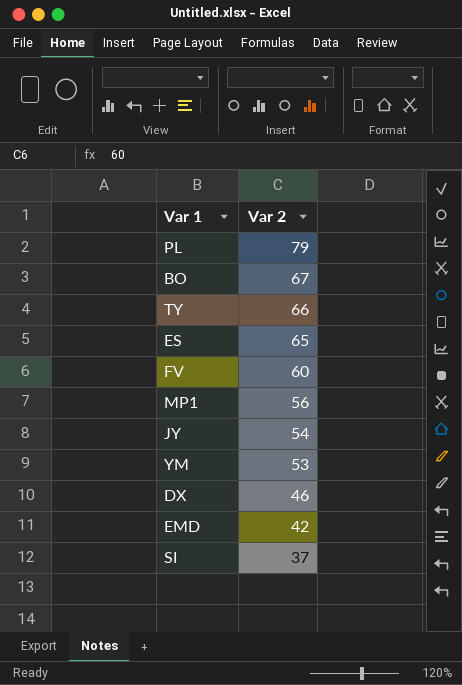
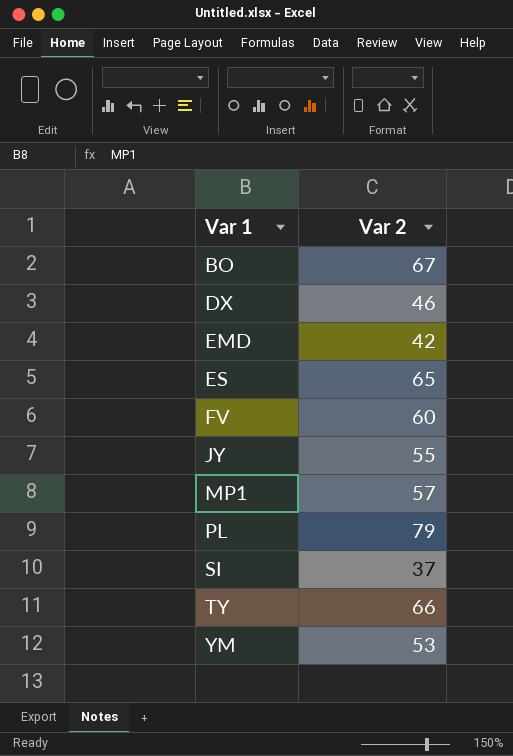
row order: Var 2 descending -> Var 1 ascending
JY | Var 2: 54 -> 55
MP1 | Var 2: 56 -> 57

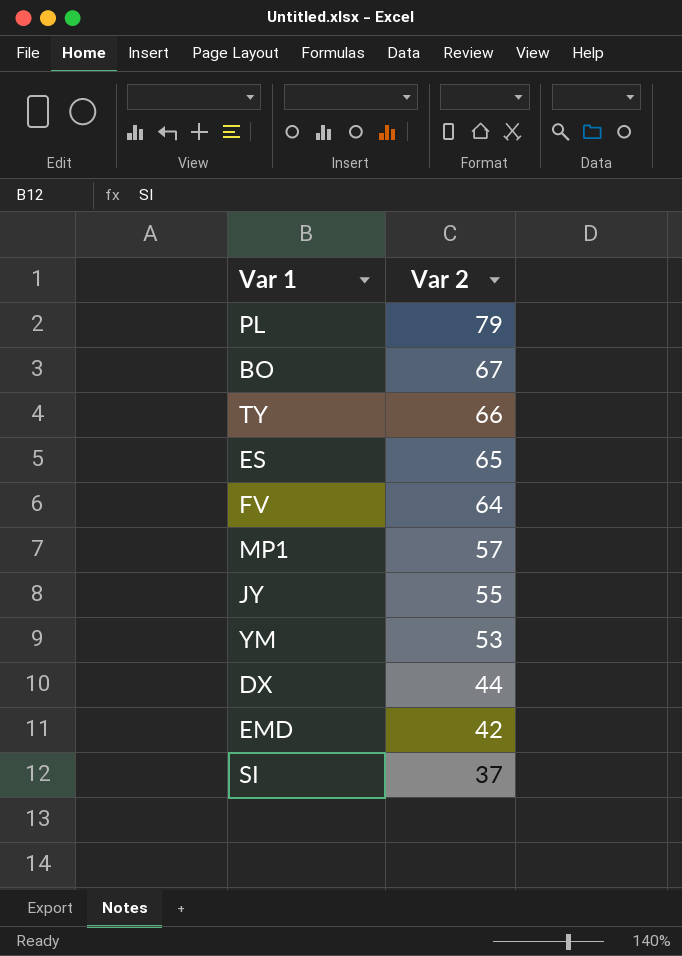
row order: Var 1 ascending -> Var 2 descending
FV | Var 2: 60 -> 64
DX | Var 2: 46 -> 44

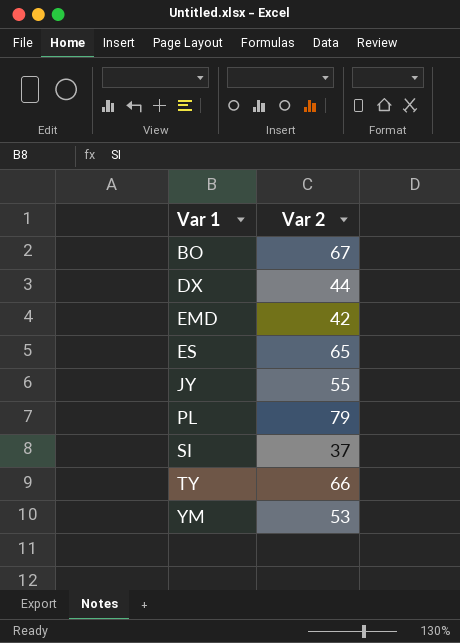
row order: Var 2 descending -> Var 1 ascending
row FV: 64 -> none
row MP1: 57 -> none

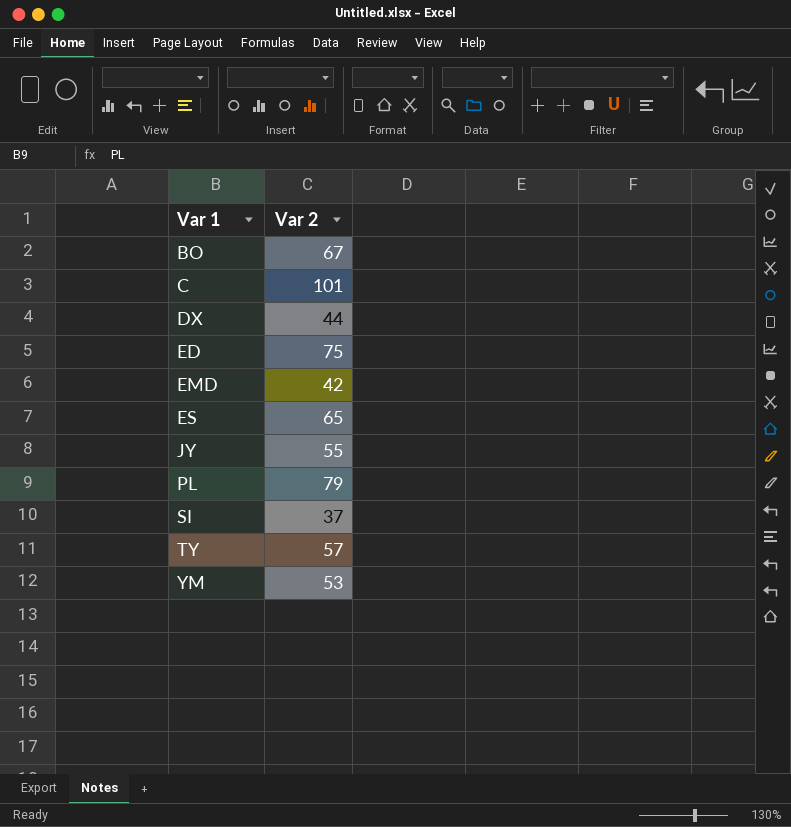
row C: none -> 101
row ED: none -> 75
TY | Var 2: 66 -> 57

